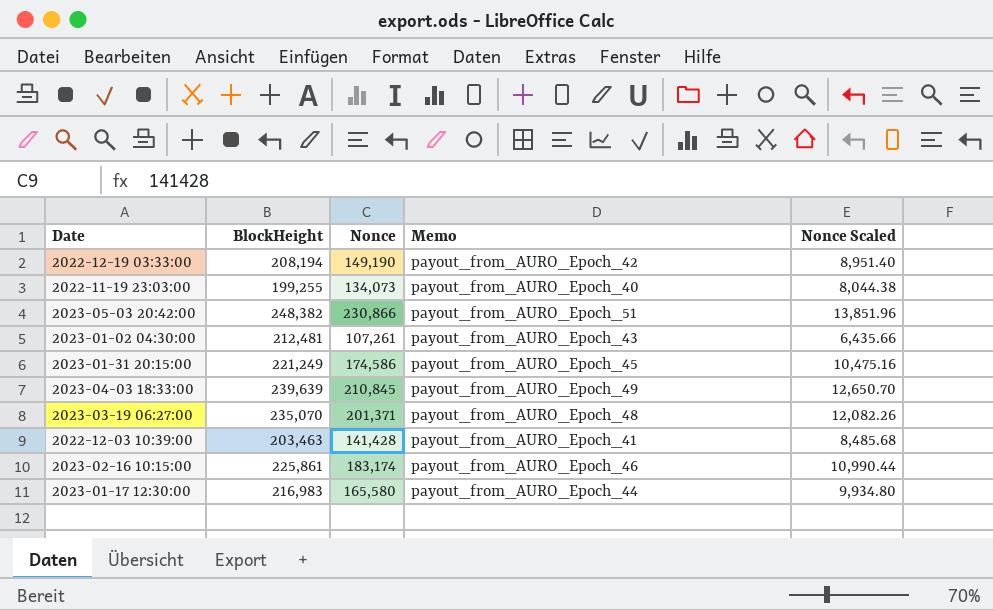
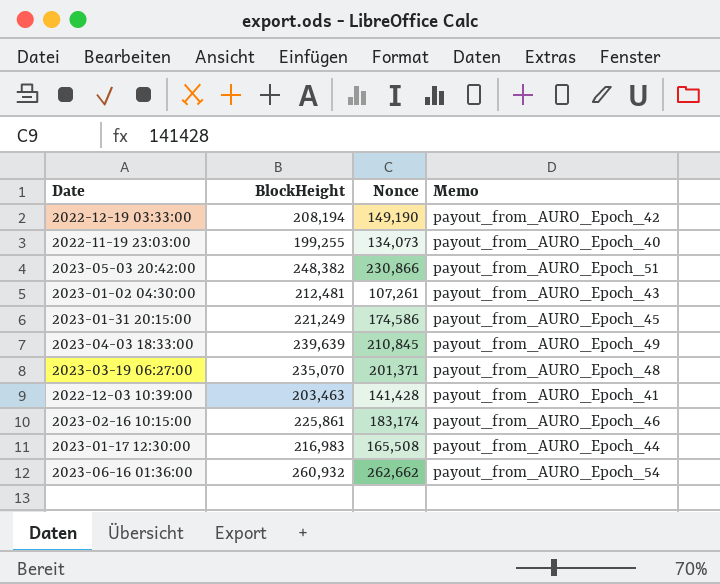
column Nonce Scaled | formula: [Nonce] * 0.06 -> none
2023-01-17 12:30:00 | Nonce: 165,580 -> 165,508
row 2023-06-16 01:36:00: none -> 260,932 | 262,662 | payout_from_AURO_Epoch_54

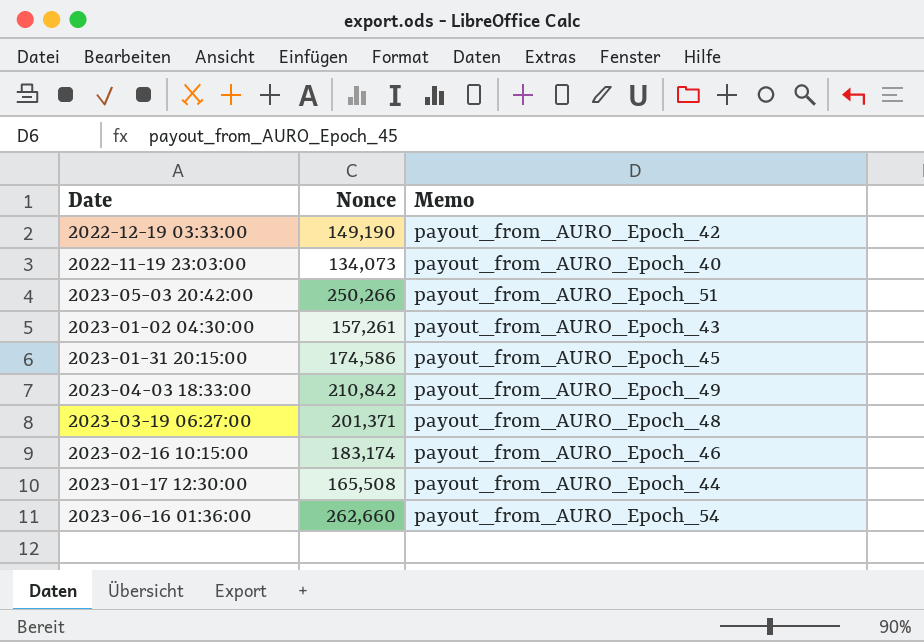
column BlockHeight | position: 2 -> none
row 2022-12-03 10:39:00: 203,463 | 141,428 | payout_from_AURO_Epoch_41 -> none
2023-05-03 20:42:00 | Nonce: 230,866 -> 250,266
2023-01-02 04:30:00 | Nonce: 107,261 -> 157,261
2023-04-03 18:33:00 | Nonce: 210,845 -> 210,842
2023-06-16 01:36:00 | Nonce: 262,662 -> 262,660

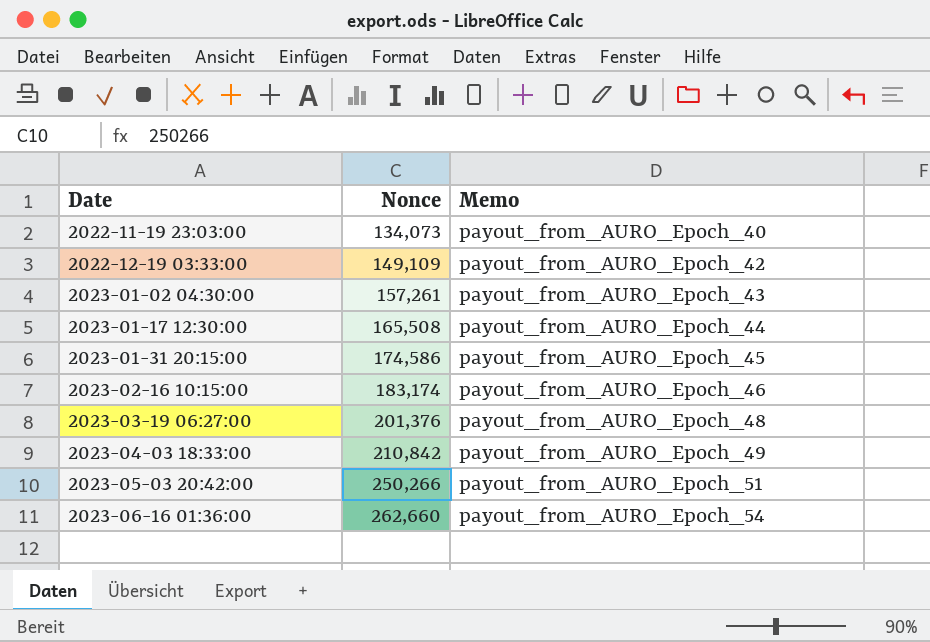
row order: none -> Date ascending
2022-12-19 03:33:00 | Nonce: 149,190 -> 149,109
2023-03-19 06:27:00 | Nonce: 201,371 -> 201,376

